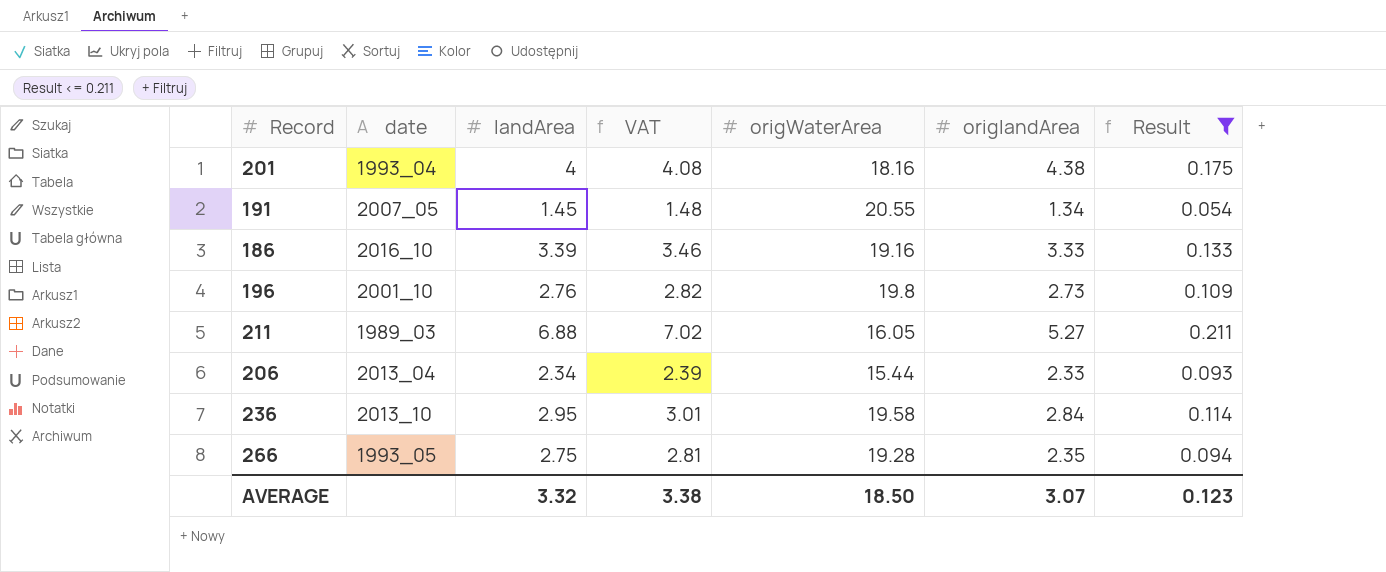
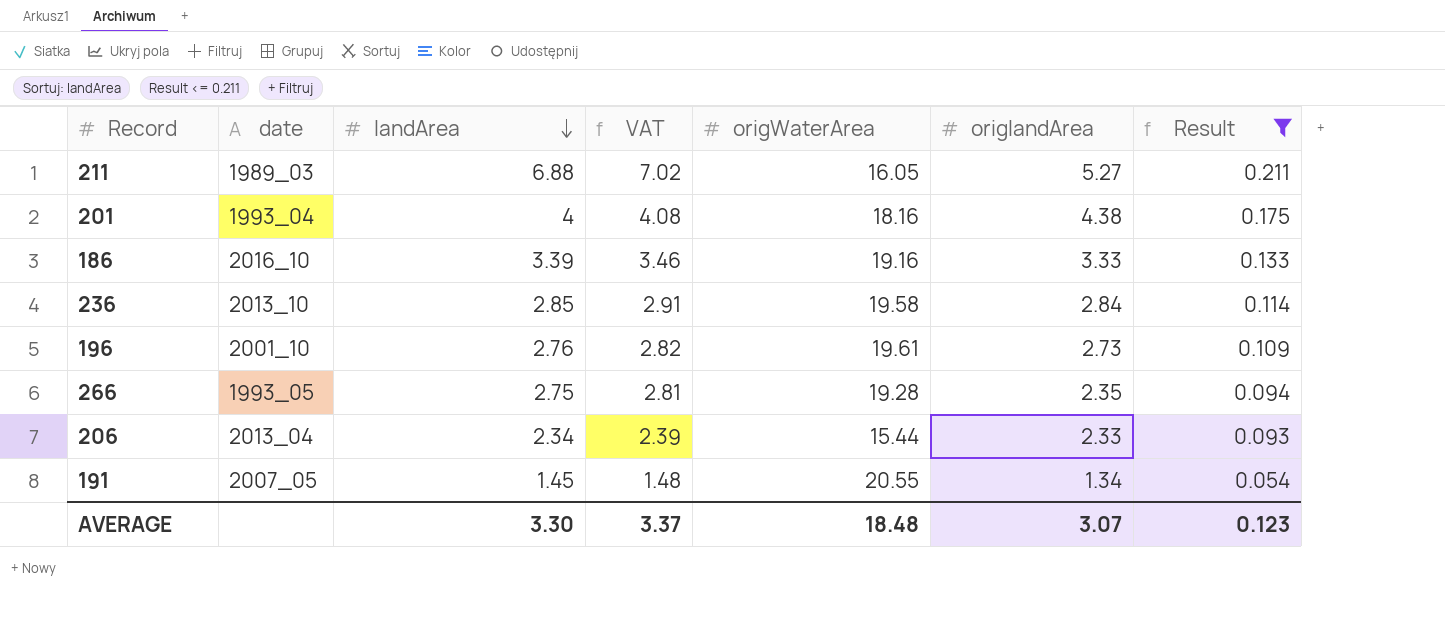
row order: none -> landArea descending
236 | landArea: 2.95 -> 2.85
236 | VAT: 3.01 -> 2.91
196 | origWaterArea: 19.8 -> 19.61
AVERAGE | landArea: 3.32 -> 3.30
AVERAGE | VAT: 3.38 -> 3.37
AVERAGE | origWaterArea: 18.50 -> 18.48

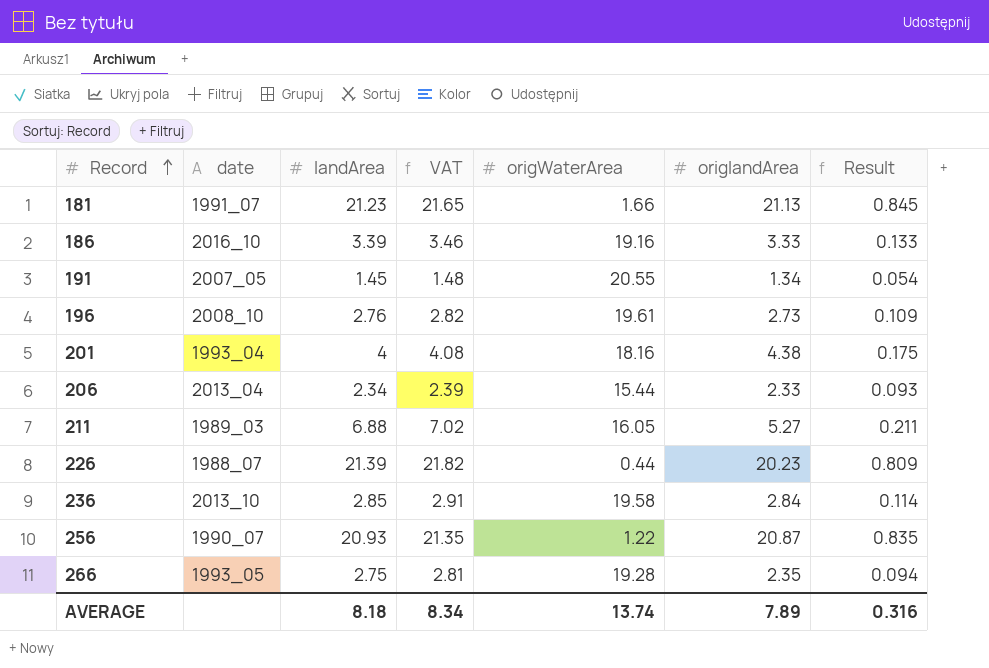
filter: Result <= 0.211 -> none
row order: landArea descending -> Record ascending
196 | date: 2001_10 -> 2008_10
AVERAGE | landArea: 3.30 -> 8.18
AVERAGE | VAT: 3.37 -> 8.34
AVERAGE | origWaterArea: 18.48 -> 13.74
AVERAGE | origlandArea: 3.07 -> 7.89
AVERAGE | Result: 0.123 -> 0.316

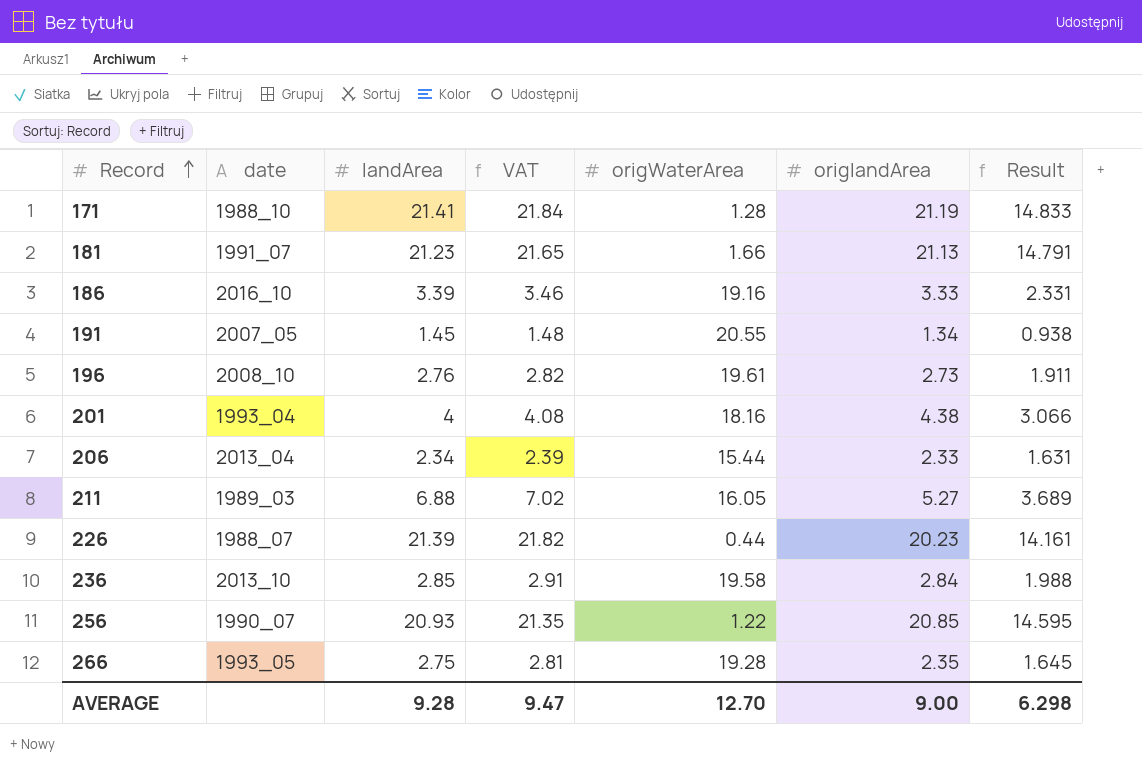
column Result | formula: [origlandArea] * 0.04 -> [origlandArea] * 0.7
row 171: none -> 1988_10 | 21.41 | 21.84 | 1.28 | 21.19 | 14.833
256 | origlandArea: 20.87 -> 20.85
AVERAGE | landArea: 8.18 -> 9.28
AVERAGE | VAT: 8.34 -> 9.47
AVERAGE | origWaterArea: 13.74 -> 12.70
AVERAGE | origlandArea: 7.89 -> 9.00
AVERAGE | Result: 0.316 -> 6.298

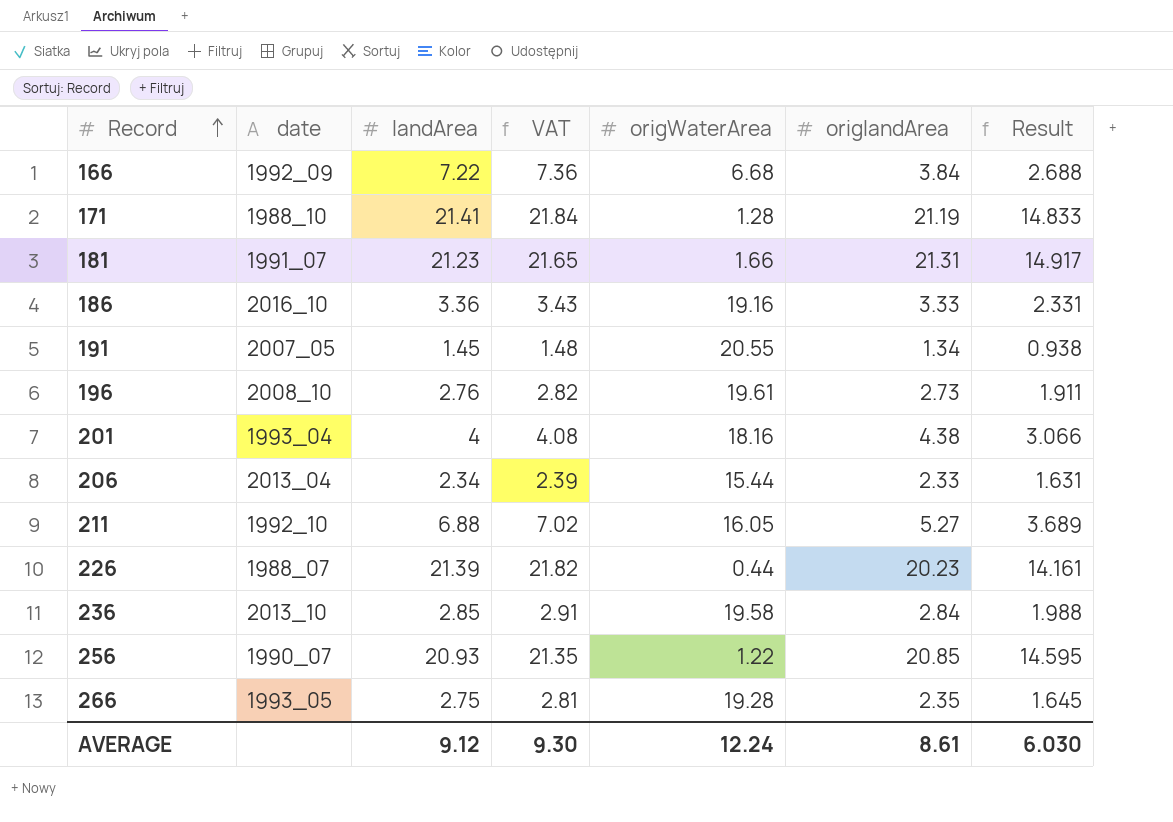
row 166: none -> 1992_09 | 7.22 | 7.36 | 6.68 | 3.84 | 2.688
181 | origlandArea: 21.13 -> 21.31
181 | Result: 14.791 -> 14.917
186 | landArea: 3.39 -> 3.36
186 | VAT: 3.46 -> 3.43
211 | date: 1989_03 -> 1992_10
AVERAGE | landArea: 9.28 -> 9.12
AVERAGE | VAT: 9.47 -> 9.30
AVERAGE | origWaterArea: 12.70 -> 12.24
AVERAGE | origlandArea: 9.00 -> 8.61
AVERAGE | Result: 6.298 -> 6.030

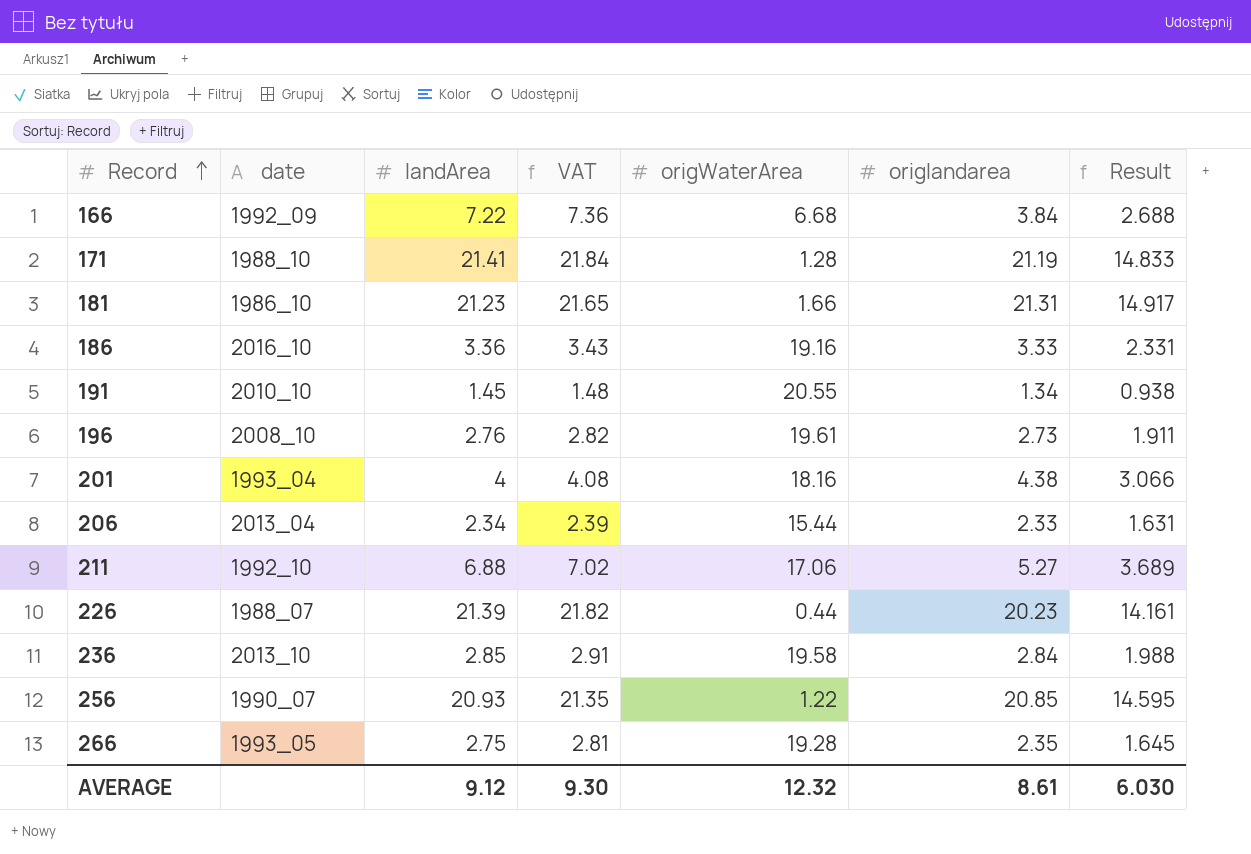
column name: origlandArea -> origlandarea
181 | date: 1991_07 -> 1986_10
191 | date: 2007_05 -> 2010_10
211 | origWaterArea: 16.05 -> 17.06
AVERAGE | origWaterArea: 12.24 -> 12.32

